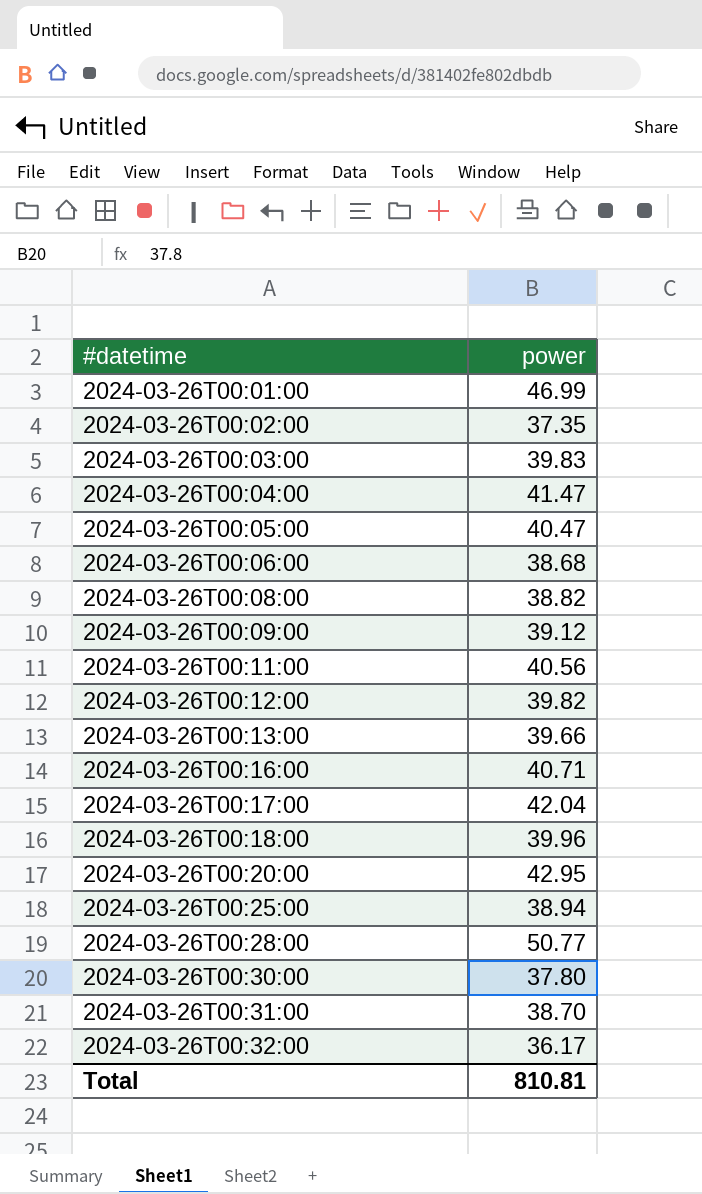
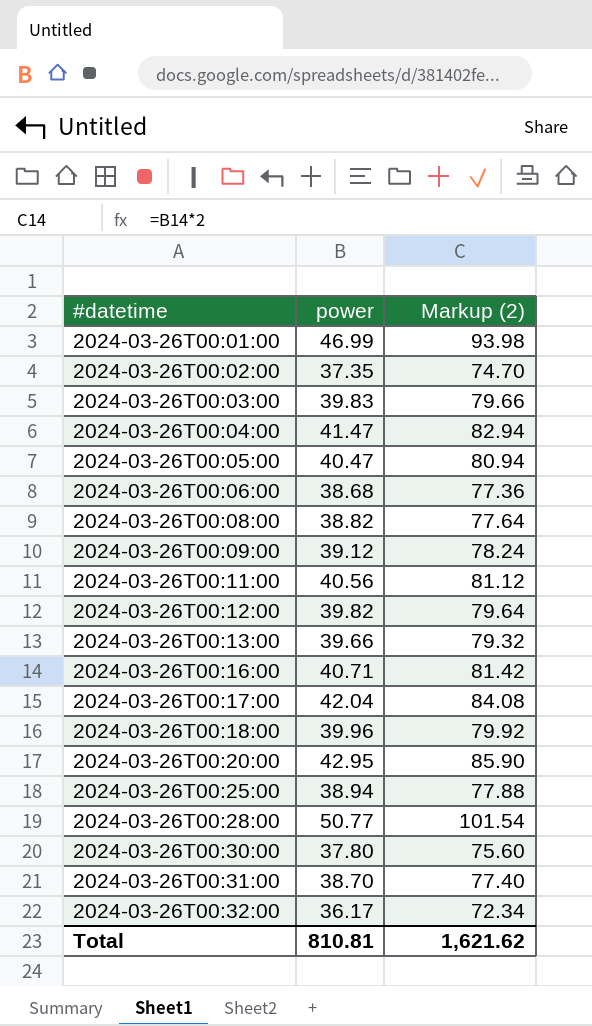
column Markup (2) | formula: none -> [power] * 2

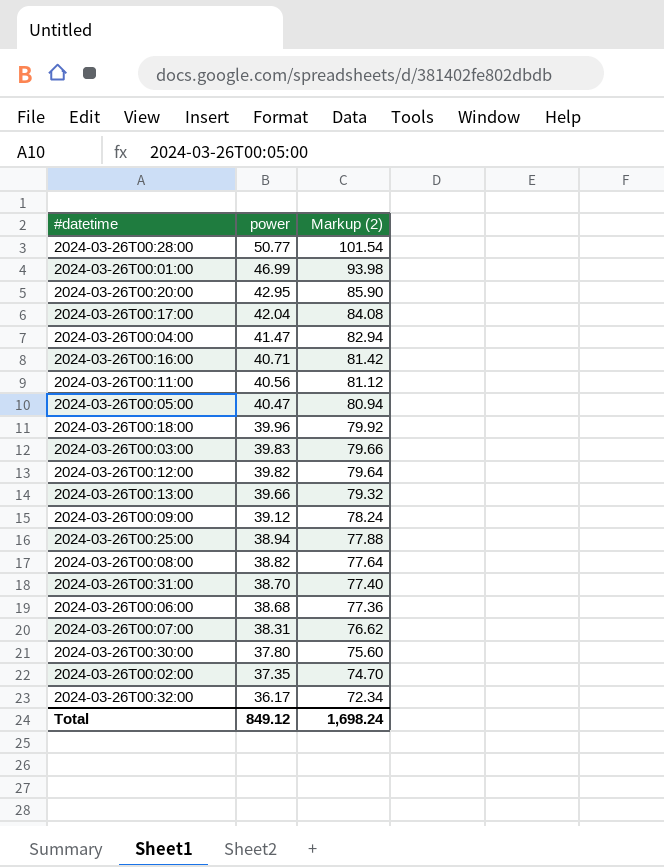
row order: #datetime ascending -> power descending
row 2024-03-26T00:07:00: none -> 38.31 | 76.62
Total | power: 810.81 -> 849.12
Total | Markup (2): 1,621.62 -> 1,698.24

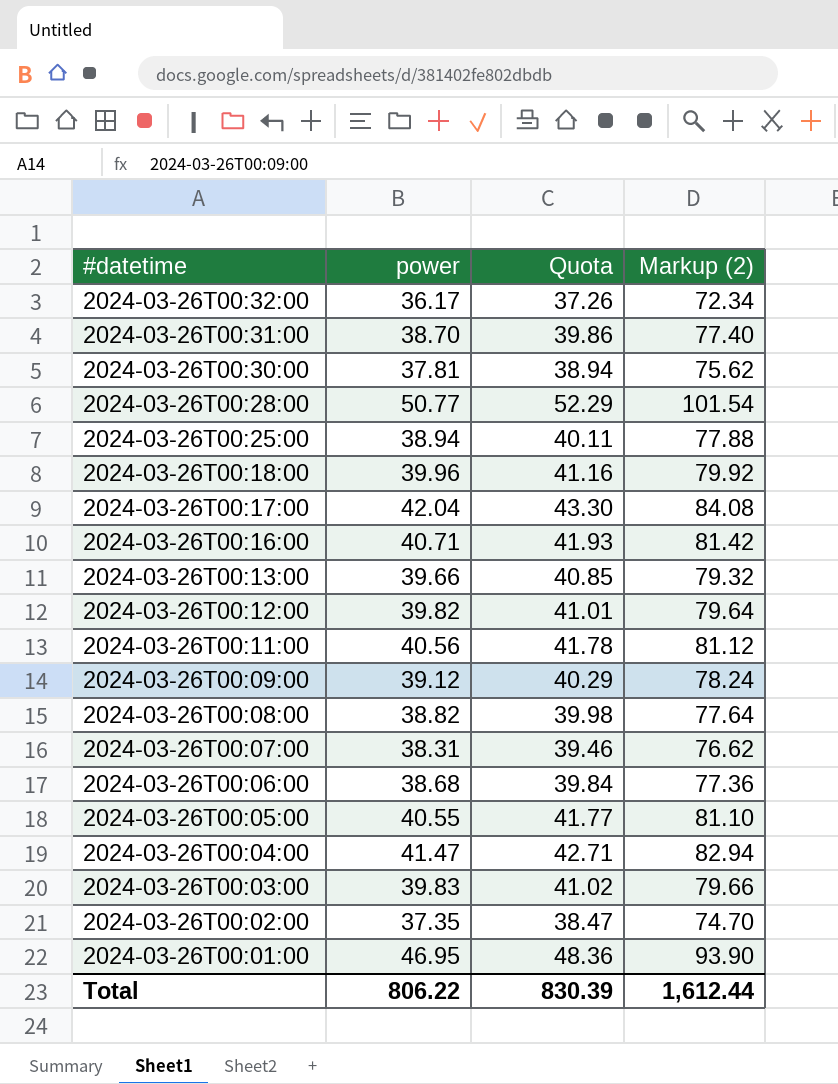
row order: power descending -> #datetime descending
column Quota | formula: none -> [power] * 1.03
row 2024-03-26T00:20:00: 42.95 | 85.90 -> none
2024-03-26T00:30:00 | power: 37.80 -> 37.81
2024-03-26T00:30:00 | Markup (2): 75.60 -> 75.62
2024-03-26T00:05:00 | power: 40.47 -> 40.55
2024-03-26T00:05:00 | Markup (2): 80.94 -> 81.10
2024-03-26T00:01:00 | power: 46.99 -> 46.95
2024-03-26T00:01:00 | Markup (2): 93.98 -> 93.90
Total | power: 849.12 -> 806.22
Total | Markup (2): 1,698.24 -> 1,612.44

